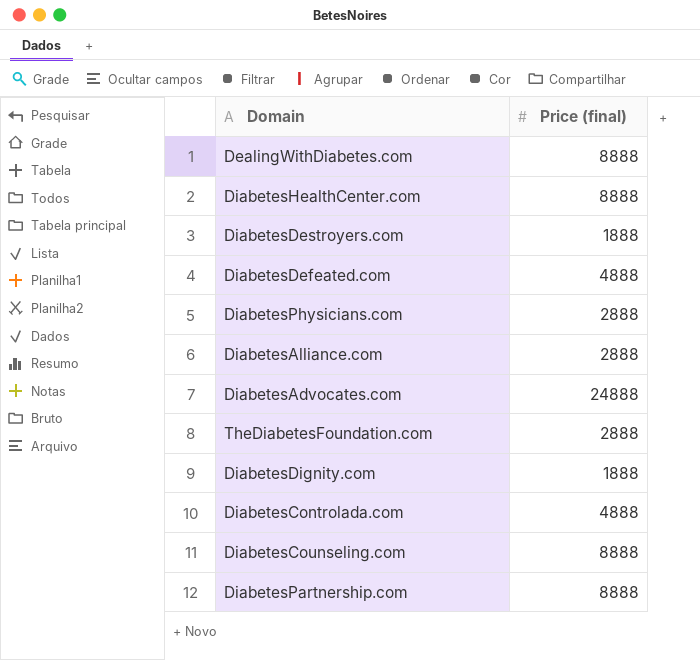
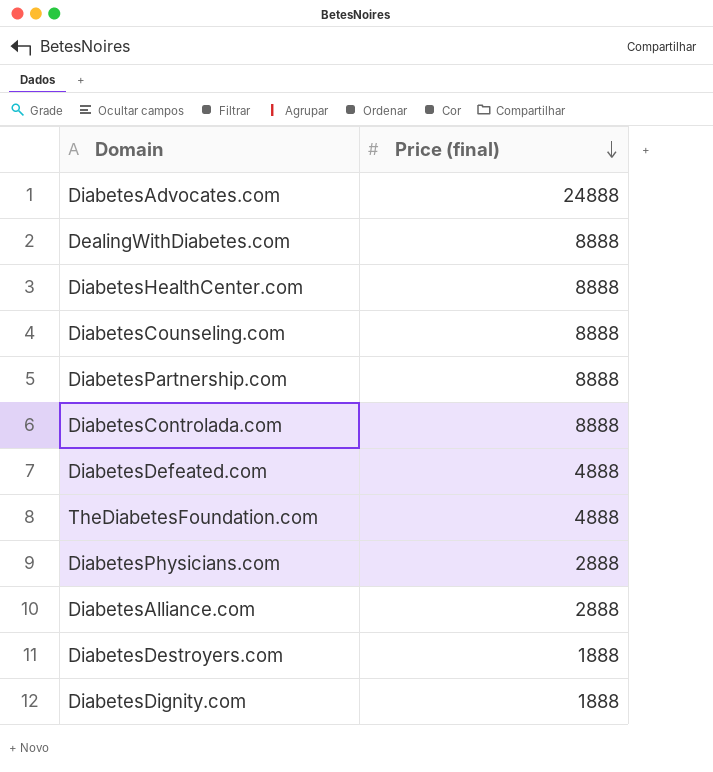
row order: none -> Price (final) descending
DiabetesControlada.com | Price (final): 4888 -> 8888
TheDiabetesFoundation.com | Price (final): 2888 -> 4888

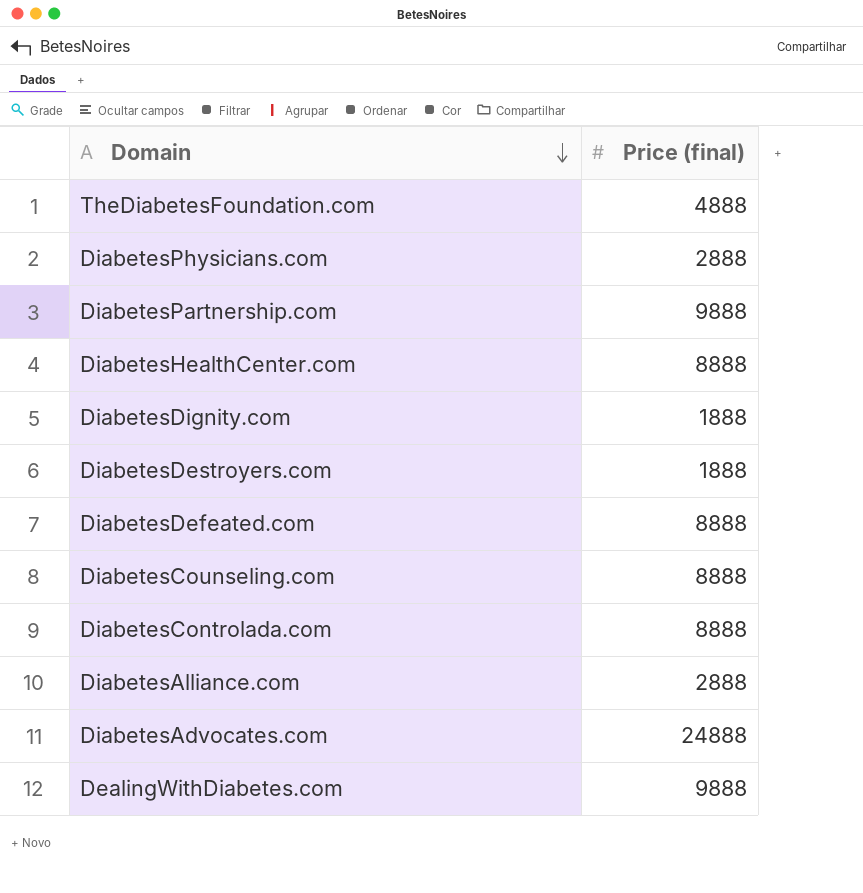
row order: Price (final) descending -> Domain descending
DiabetesPartnership.com | Price (final): 8888 -> 9888
DiabetesDefeated.com | Price (final): 4888 -> 8888
DealingWithDiabetes.com | Price (final): 8888 -> 9888

